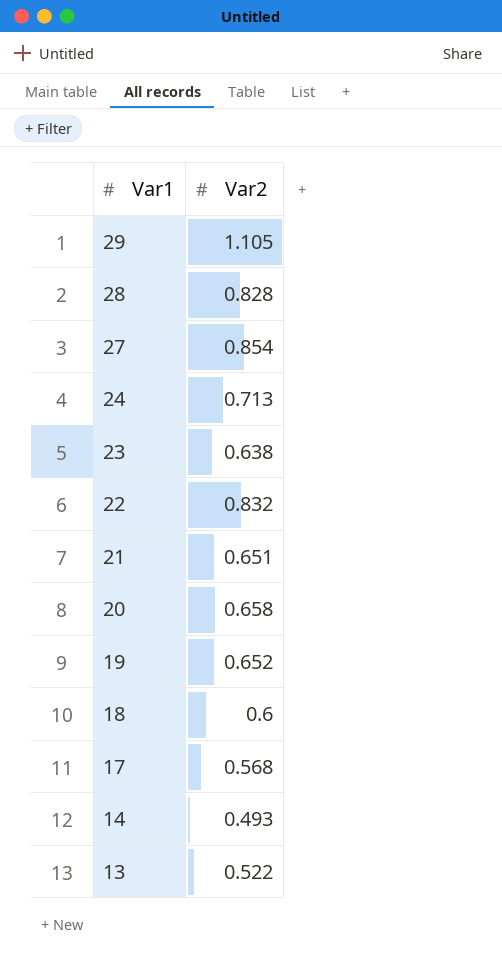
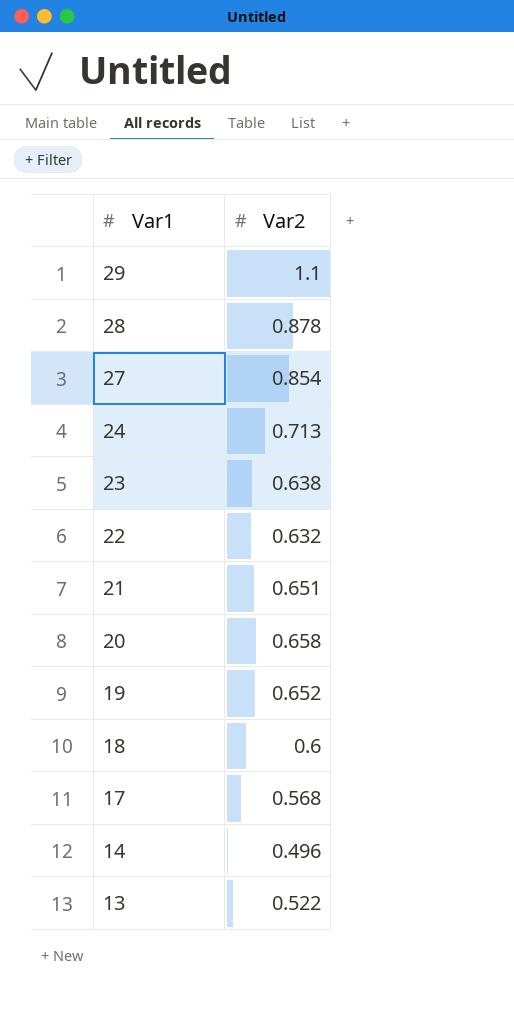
29 | Var2: 1.105 -> 1.1
28 | Var2: 0.828 -> 0.878
22 | Var2: 0.832 -> 0.632
14 | Var2: 0.493 -> 0.496

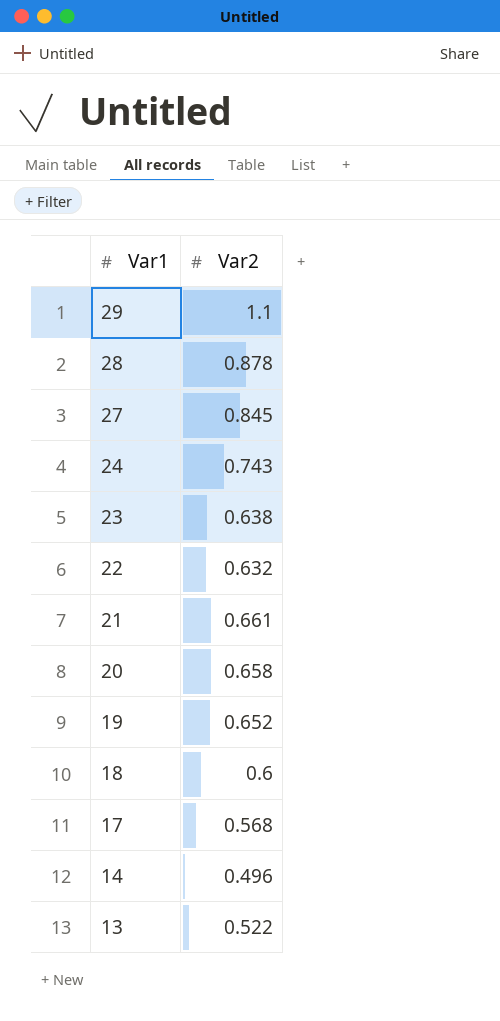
27 | Var2: 0.854 -> 0.845
24 | Var2: 0.713 -> 0.743
21 | Var2: 0.651 -> 0.661

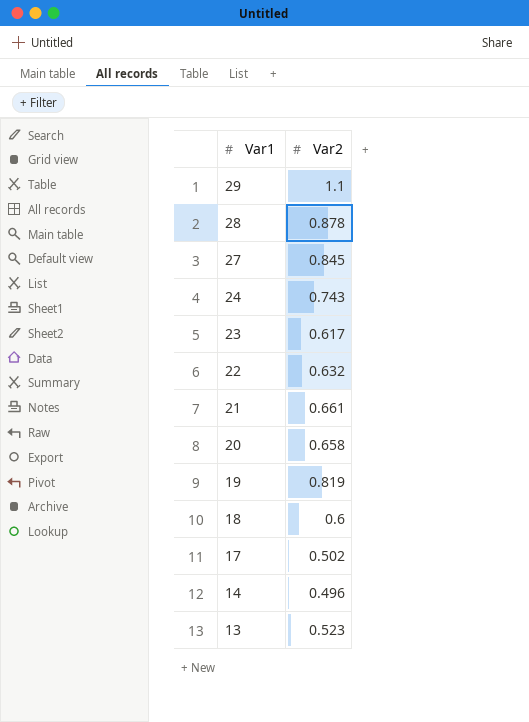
23 | Var2: 0.638 -> 0.617
19 | Var2: 0.652 -> 0.819
17 | Var2: 0.568 -> 0.502
13 | Var2: 0.522 -> 0.523

